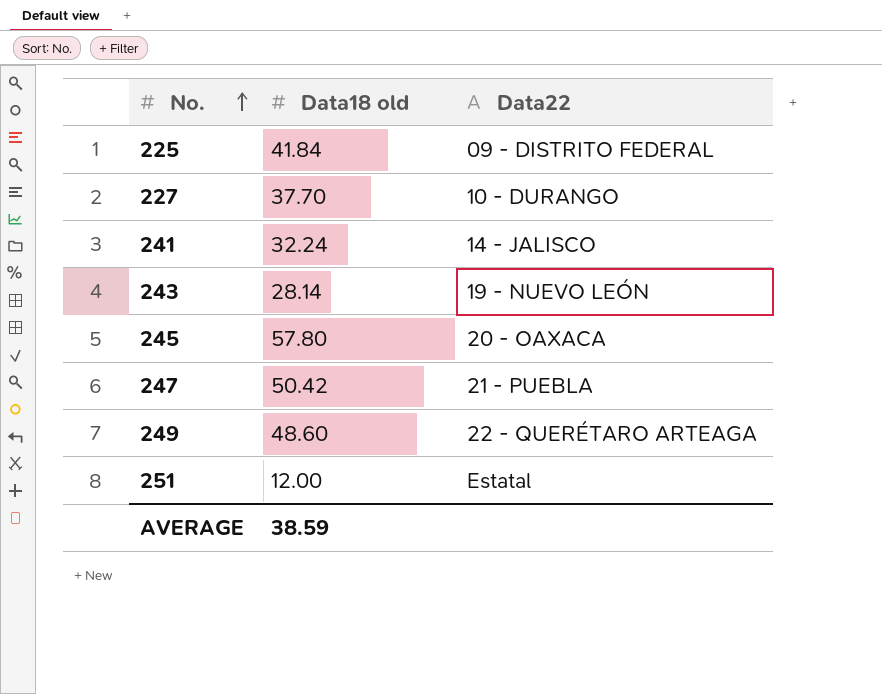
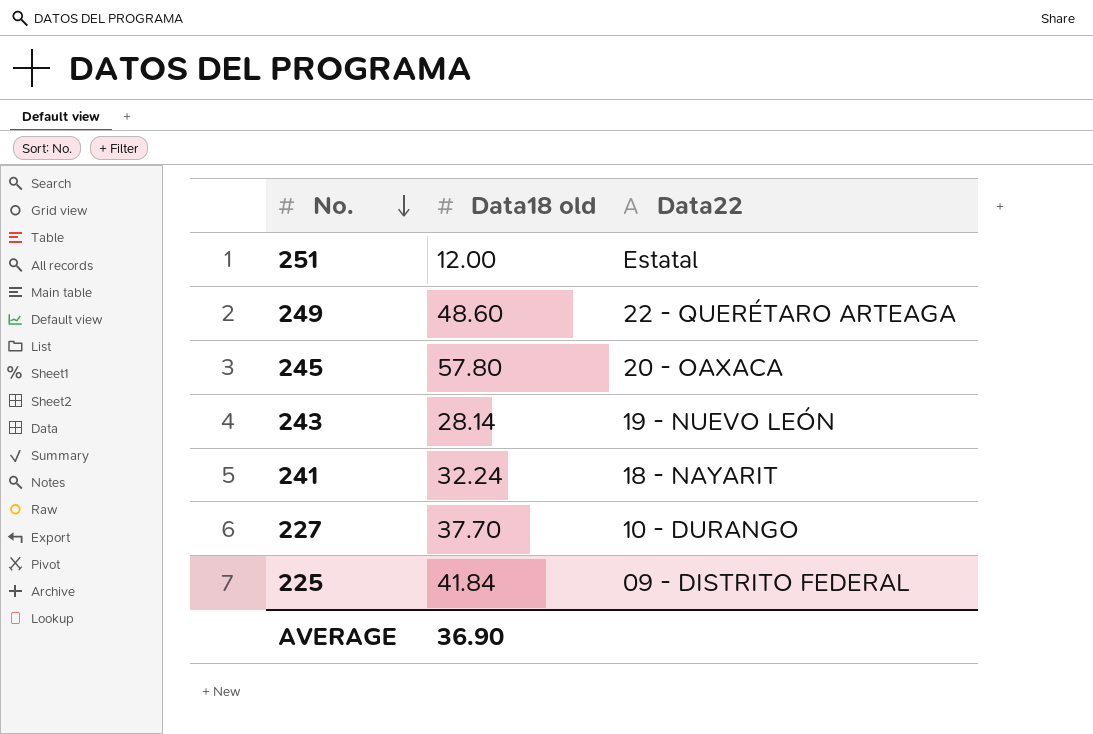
row order: No. ascending -> No. descending
row 247: 50.42 | 21 - PUEBLA -> none
241 | Data22: 14 - JALISCO -> 18 - NAYARIT
AVERAGE | Data18 old: 38.59 -> 36.90

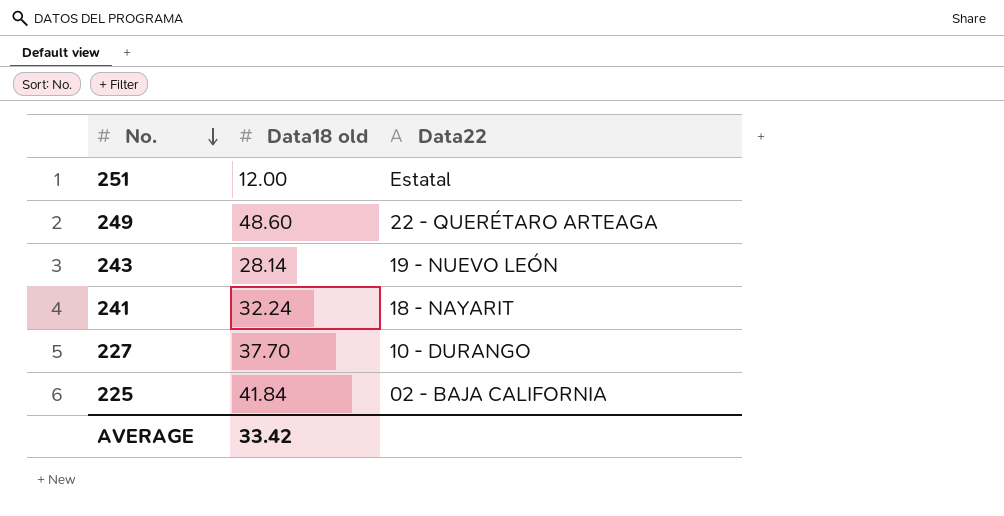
row 245: 57.80 | 20 - OAXACA -> none
225 | Data22: 09 - DISTRITO FEDERAL -> 02 - BAJA CALIFORNIA
AVERAGE | Data18 old: 36.90 -> 33.42

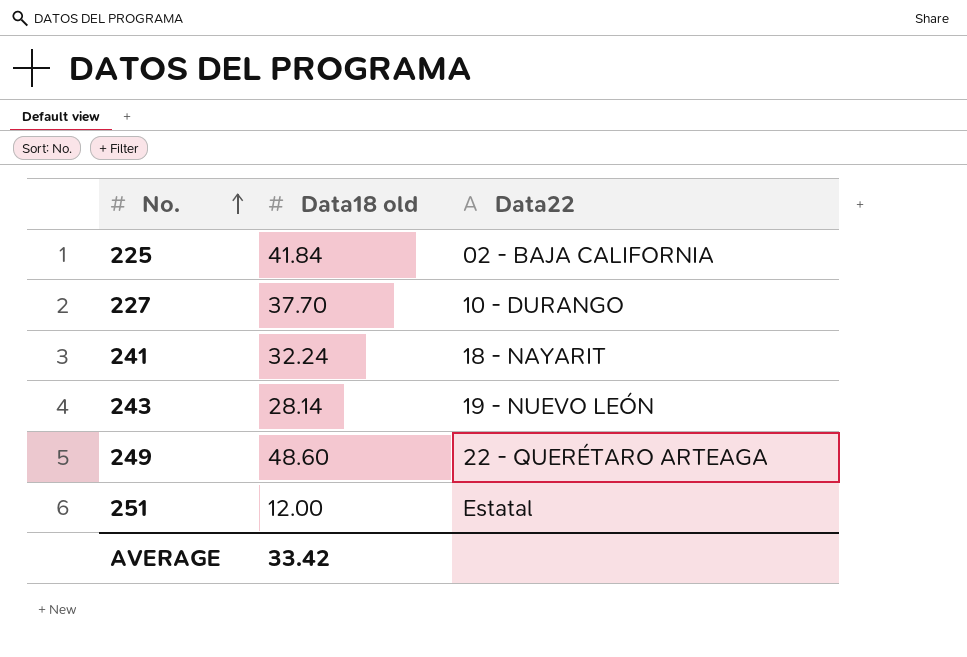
row order: No. descending -> No. ascending

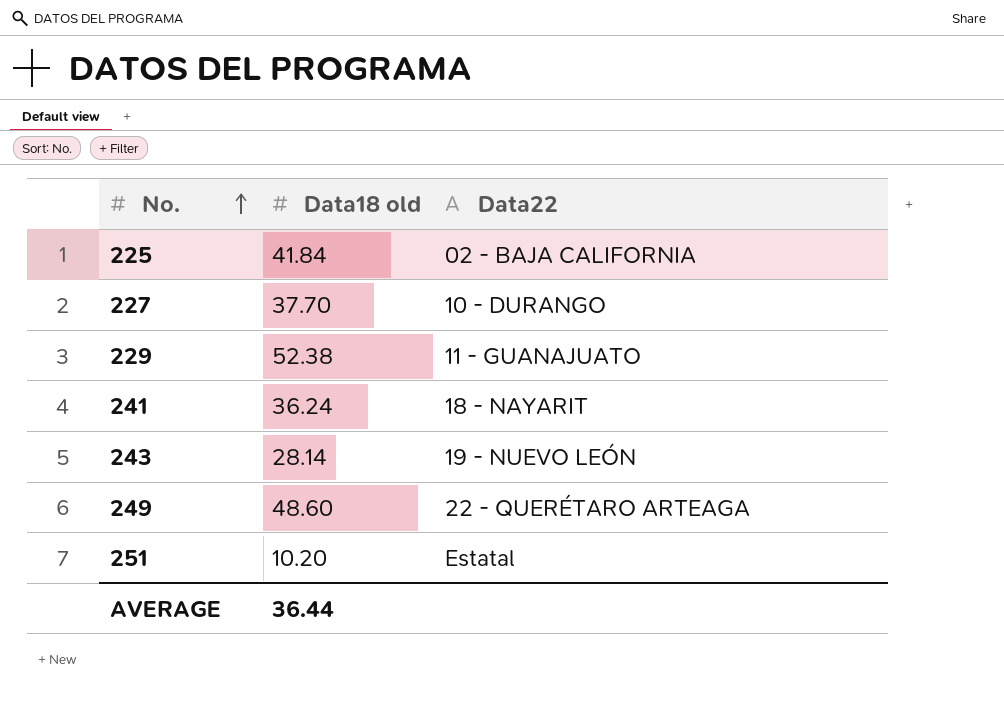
row 229: none -> 52.38 | 11 - GUANAJUATO
241 | Data18 old: 32.24 -> 36.24
251 | Data18 old: 12.00 -> 10.20
AVERAGE | Data18 old: 33.42 -> 36.44

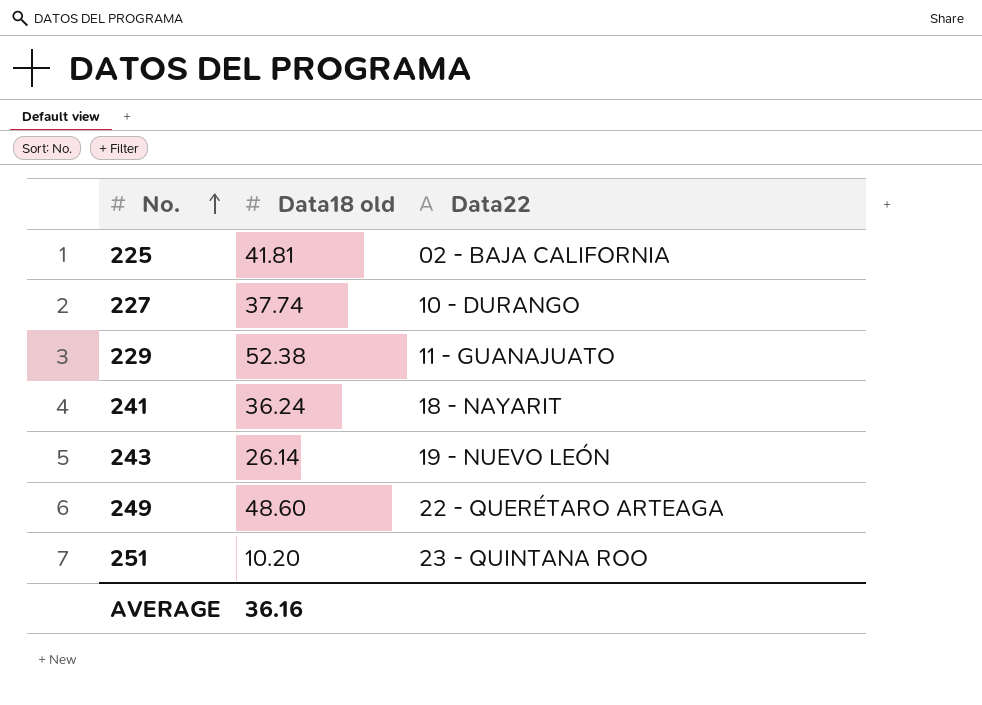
225 | Data18 old: 41.84 -> 41.81
227 | Data18 old: 37.70 -> 37.74
243 | Data18 old: 28.14 -> 26.14
251 | Data22: Estatal -> 23 - QUINTANA ROO
AVERAGE | Data18 old: 36.44 -> 36.16

